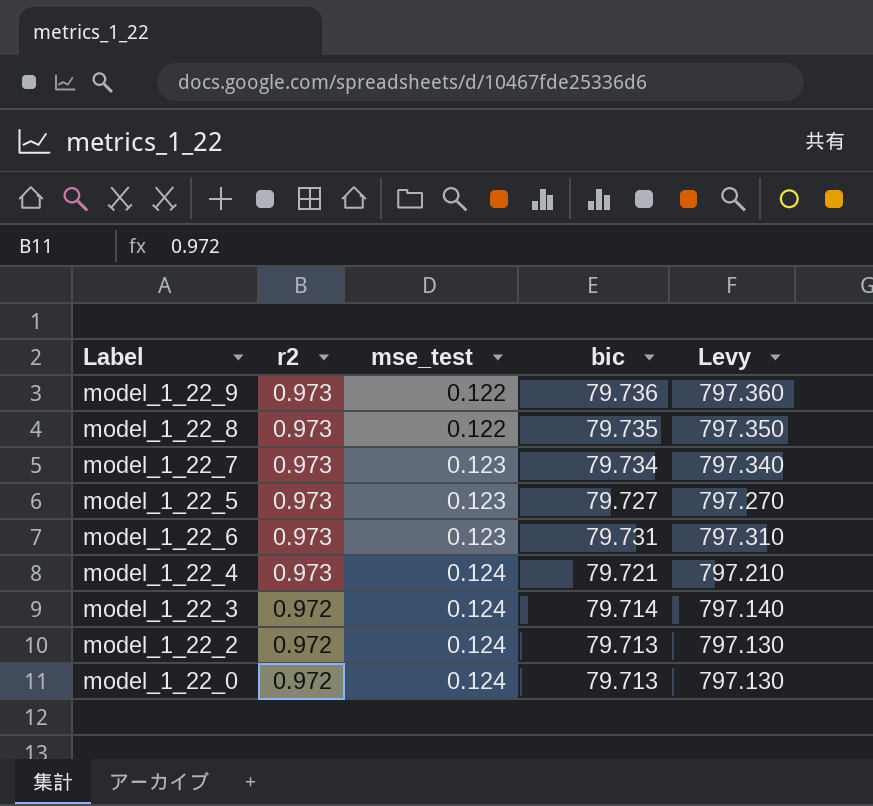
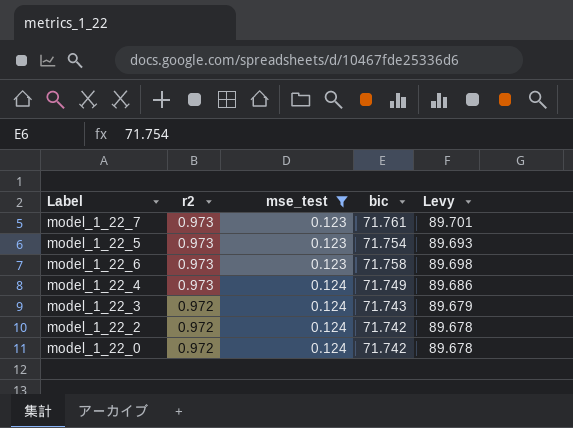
filter: none -> mse_test != 0.122
column Levy | formula: [bic] * 10 -> [bic] * 1.25
model_1_22_7 | bic: 79.734 -> 71.761
model_1_22_5 | bic: 79.727 -> 71.754
model_1_22_6 | bic: 79.731 -> 71.758
model_1_22_4 | bic: 79.721 -> 71.749
model_1_22_3 | bic: 79.714 -> 71.743
model_1_22_2 | bic: 79.713 -> 71.742
model_1_22_0 | bic: 79.713 -> 71.742

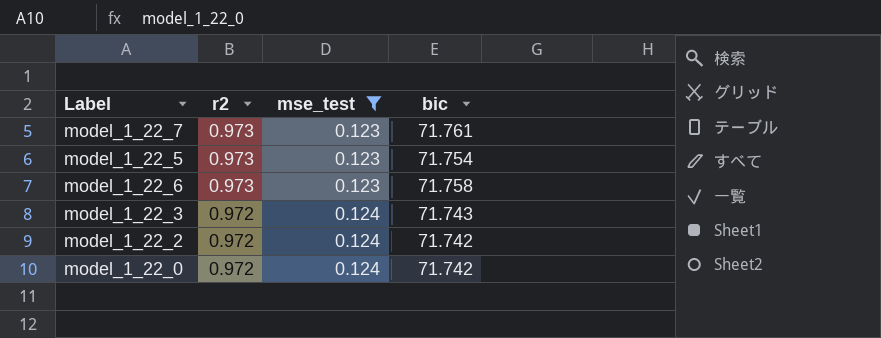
column Levy | formula: [bic] * 1.25 -> none
row model_1_22_4: 0.973 | 0.124 | 71.749 | 89.686 -> none

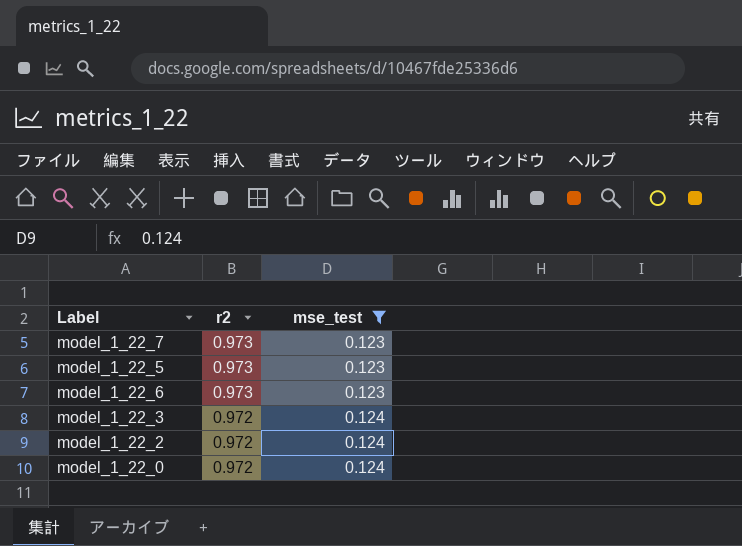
column bic | position: 4 -> none

